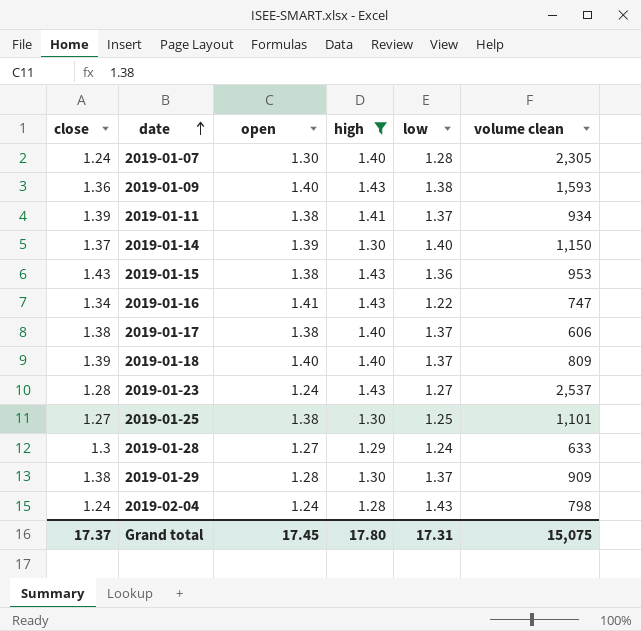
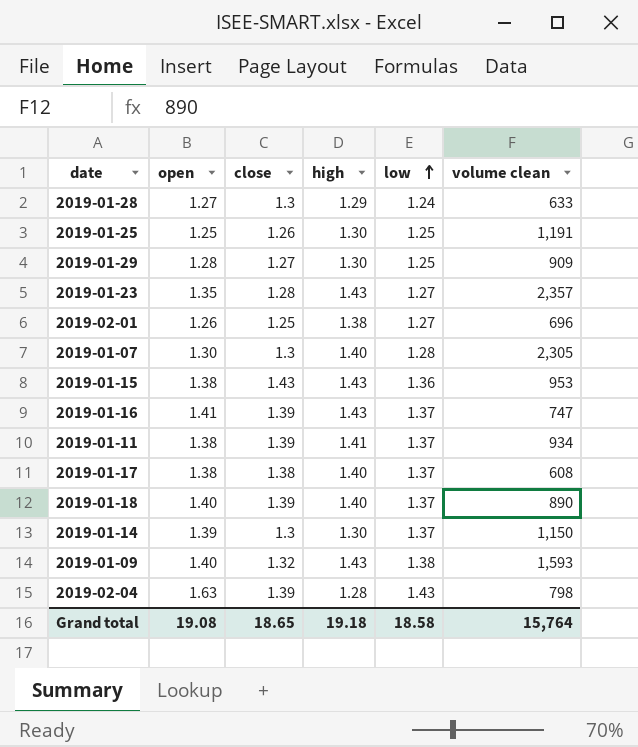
filter: high != 1.38 -> none
row order: date ascending -> low ascending
column close | position: 1 -> 3
2019-01-25 | open: 1.38 -> 1.25
2019-01-25 | close: 1.27 -> 1.26
2019-01-25 | volume clean: 1,101 -> 1,191
2019-01-29 | close: 1.38 -> 1.27
2019-01-29 | low: 1.37 -> 1.25
2019-01-23 | open: 1.24 -> 1.35
2019-01-23 | volume clean: 2,537 -> 2,357
2019-01-07 | close: 1.24 -> 1.3
2019-01-16 | close: 1.34 -> 1.39
2019-01-16 | low: 1.22 -> 1.37
2019-01-17 | volume clean: 606 -> 608
2019-01-18 | volume clean: 809 -> 890
2019-01-14 | close: 1.37 -> 1.3
2019-01-14 | low: 1.40 -> 1.37
2019-01-09 | close: 1.36 -> 1.32
2019-02-04 | open: 1.24 -> 1.63
2019-02-04 | close: 1.24 -> 1.39
Grand total | open: 17.45 -> 19.08
Grand total | close: 17.37 -> 18.65
Grand total | high: 17.80 -> 19.18
Grand total | low: 17.31 -> 18.58
Grand total | volume clean: 15,075 -> 15,764

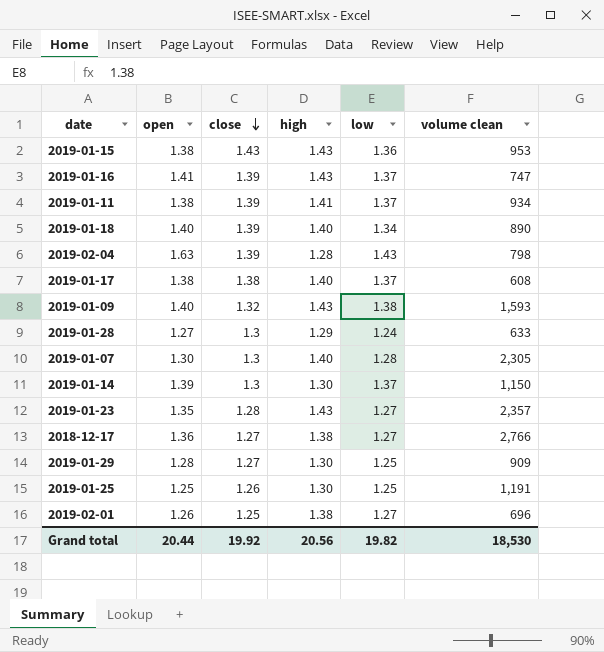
row order: low ascending -> close descending
2019-01-18 | low: 1.37 -> 1.34
row 2018-12-17: none -> 1.36 | 1.27 | 1.38 | 1.27 | 2,766
Grand total | open: 19.08 -> 20.44
Grand total | close: 18.65 -> 19.92
Grand total | high: 19.18 -> 20.56
Grand total | low: 18.58 -> 19.82
Grand total | volume clean: 15,764 -> 18,530

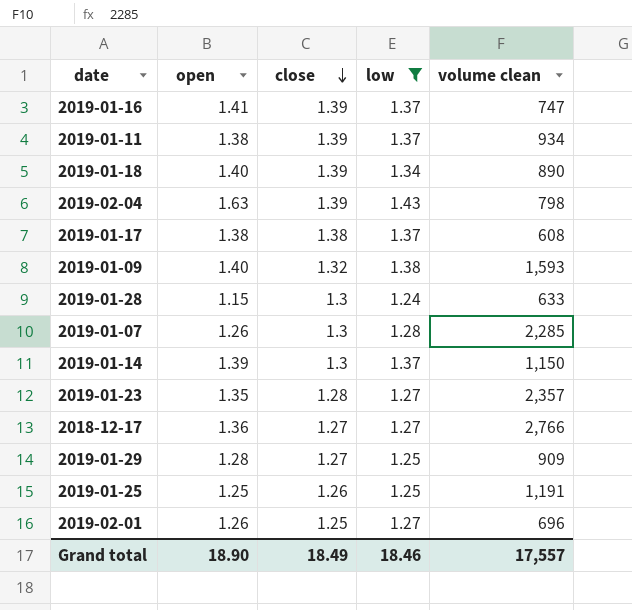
filter: none -> low != 1.36
column high | position: 4 -> none
2019-01-28 | open: 1.27 -> 1.15
2019-01-07 | open: 1.30 -> 1.26
2019-01-07 | volume clean: 2,305 -> 2,285
Grand total | open: 20.44 -> 18.90
Grand total | close: 19.92 -> 18.49
Grand total | low: 19.82 -> 18.46
Grand total | volume clean: 18,530 -> 17,557

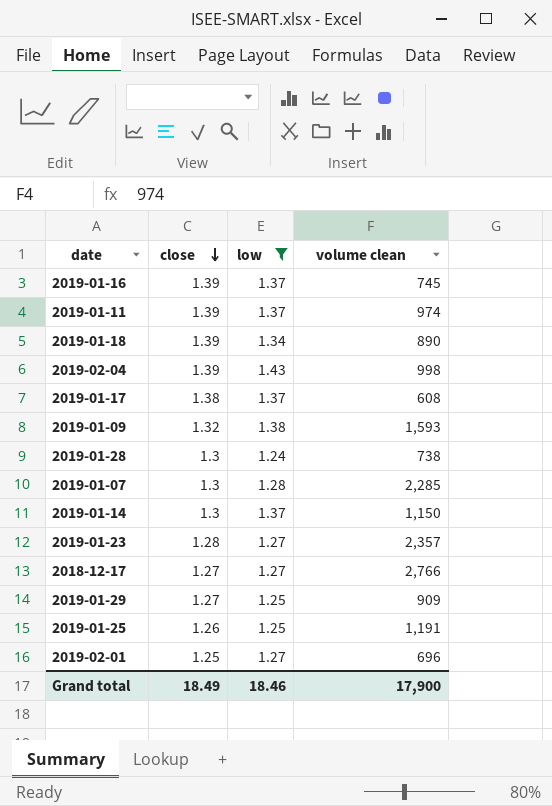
column open | position: 2 -> none
2019-01-16 | volume clean: 747 -> 745
2019-01-11 | volume clean: 934 -> 974
2019-02-04 | volume clean: 798 -> 998
2019-01-28 | volume clean: 633 -> 738
Grand total | volume clean: 17,557 -> 17,900

